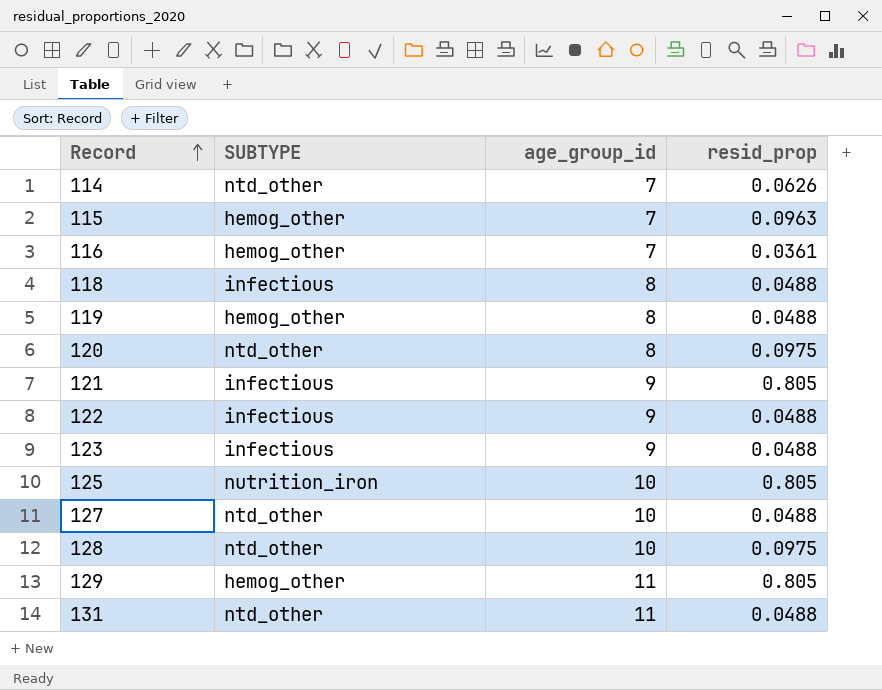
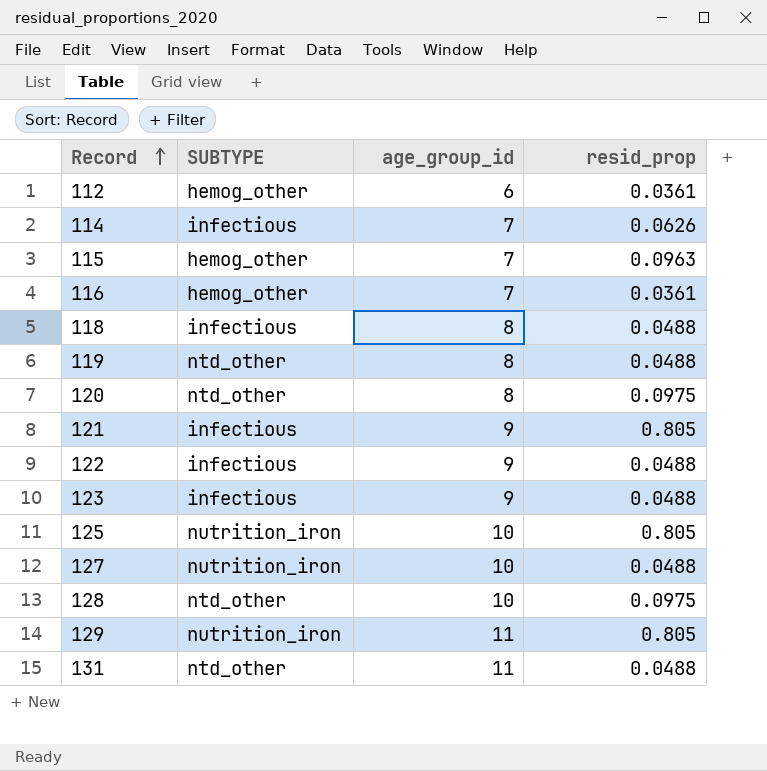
row 112: none -> hemog_other | 6 | 0.0361
114 | SUBTYPE: ntd_other -> infectious
119 | SUBTYPE: hemog_other -> ntd_other
127 | SUBTYPE: ntd_other -> nutrition_iron
129 | SUBTYPE: hemog_other -> nutrition_iron

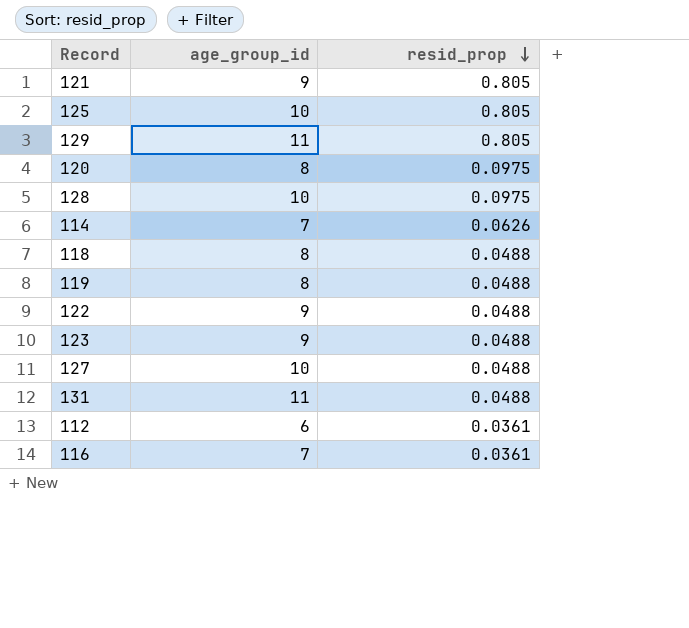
row order: Record ascending -> resid_prop descending
column SUBTYPE | position: 2 -> none
row 115: hemog_other | 7 | 0.0963 -> none

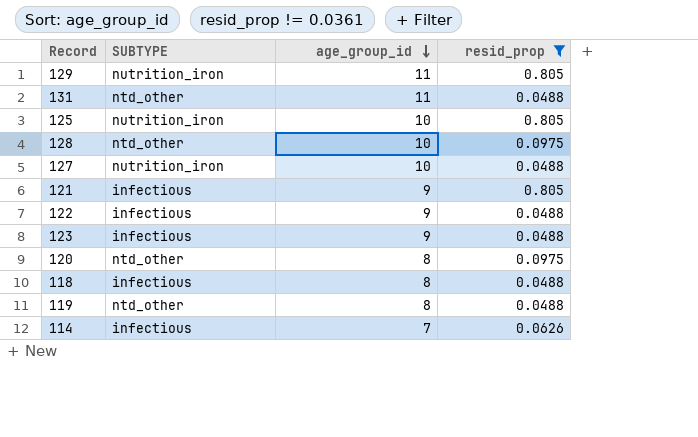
filter: none -> resid_prop != 0.0361
row order: resid_prop descending -> age_group_id descending
column SUBTYPE | position: none -> 2

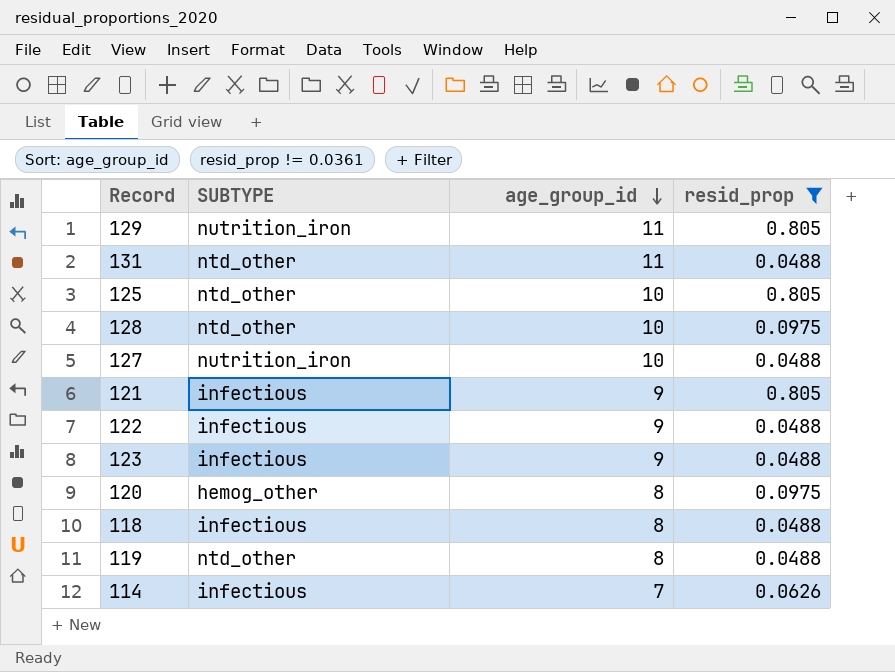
125 | SUBTYPE: nutrition_iron -> ntd_other
120 | SUBTYPE: ntd_other -> hemog_other

